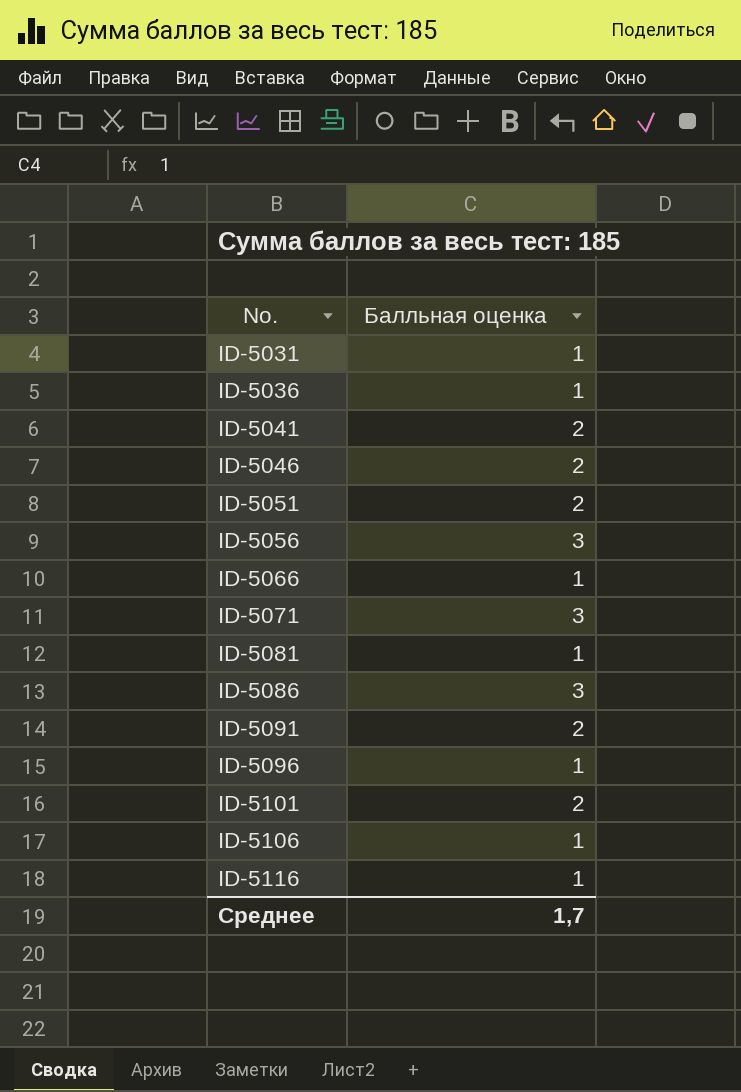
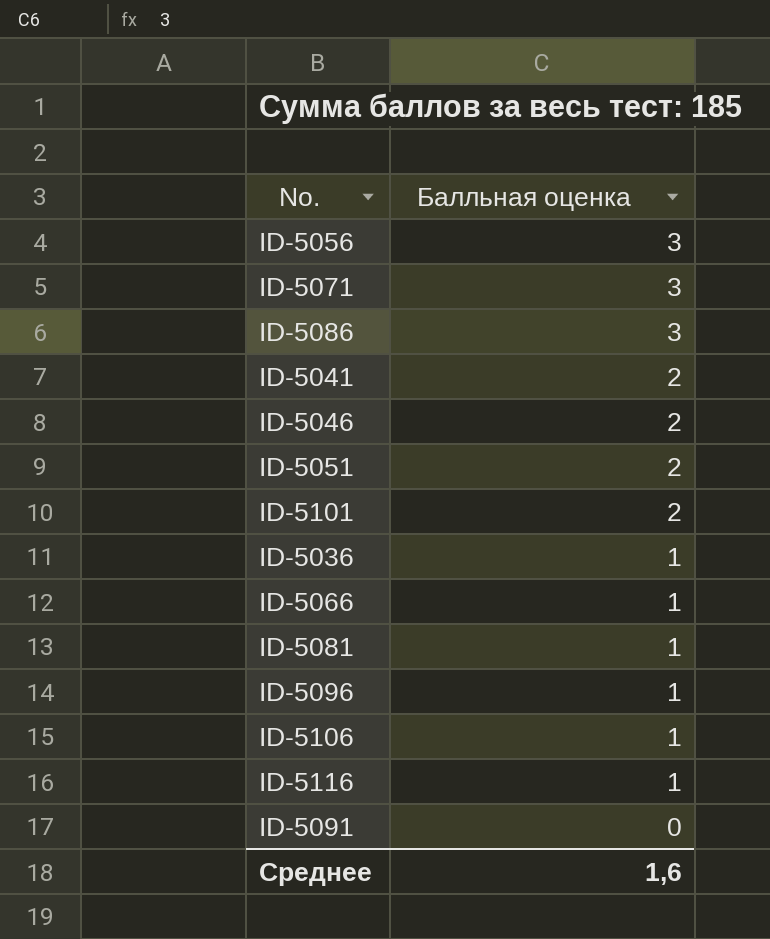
row order: No. ascending -> Балльная оценка descending
row ID-5031: 1 -> none
ID-5091 | Балльная оценка: 2 -> 0
Среднее | Балльная оценка: 1,7 -> 1,6

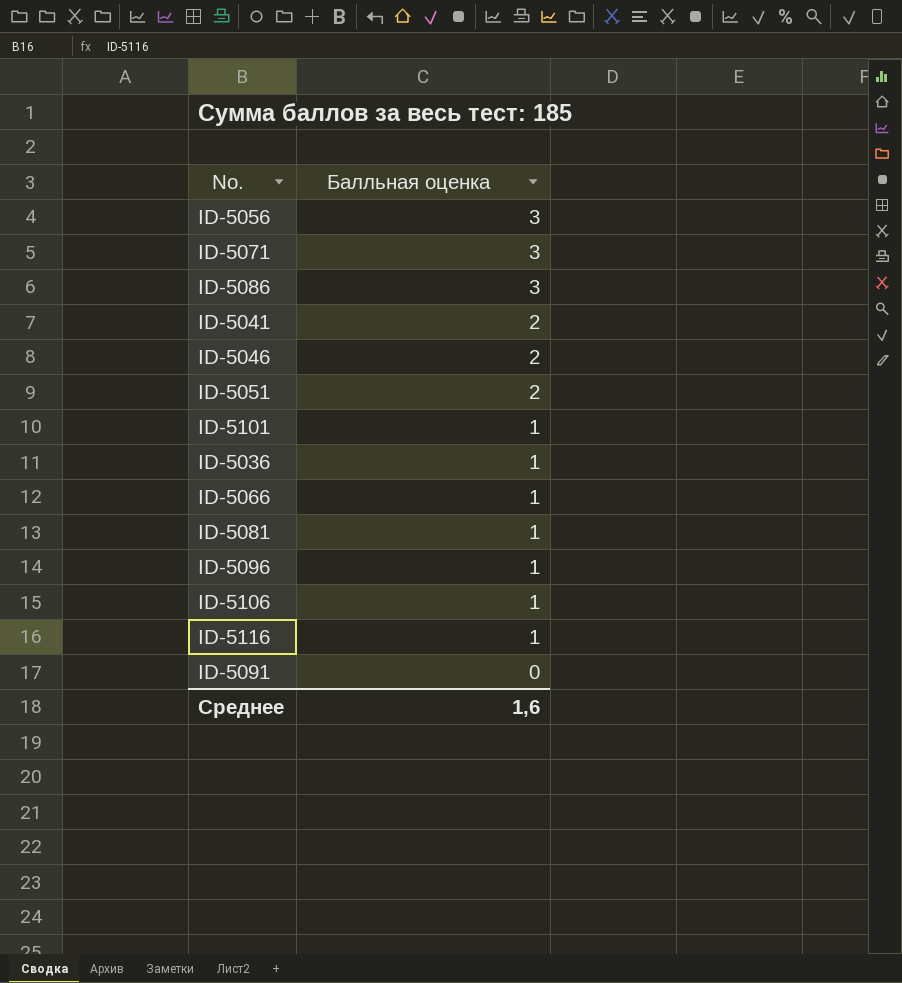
ID-5101 | Балльная оценка: 2 -> 1

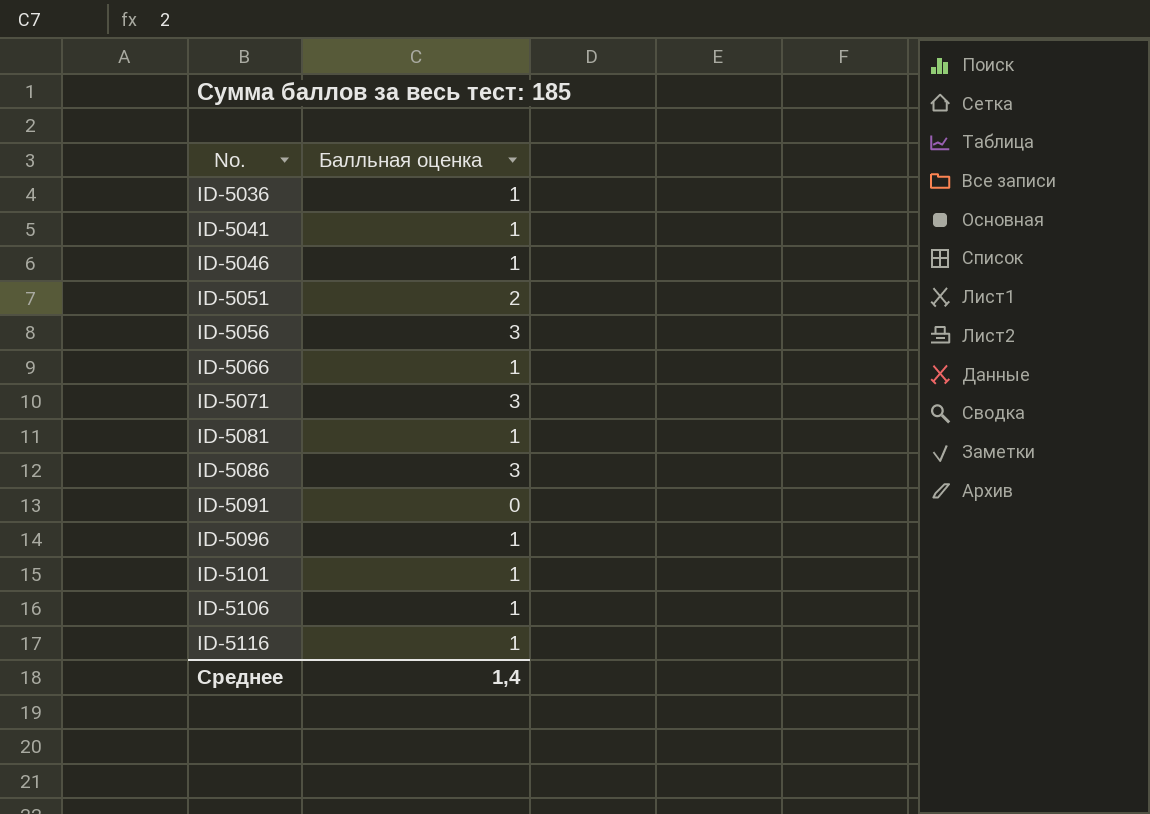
row order: Балльная оценка descending -> No. ascending
ID-5041 | Балльная оценка: 2 -> 1
ID-5046 | Балльная оценка: 2 -> 1
Среднее | Балльная оценка: 1,6 -> 1,4

